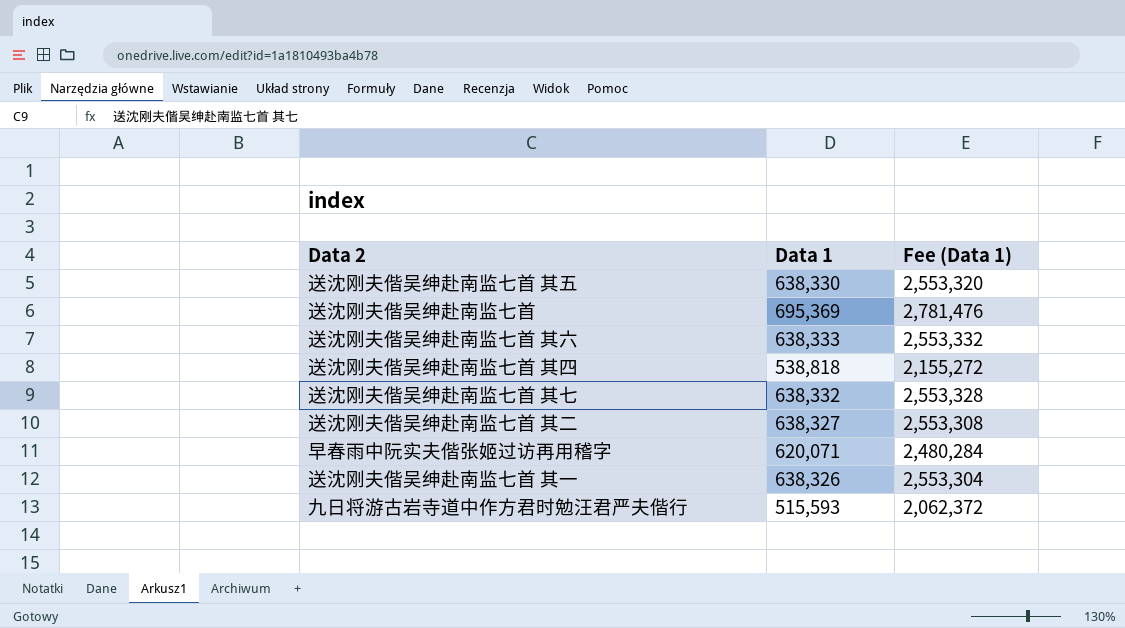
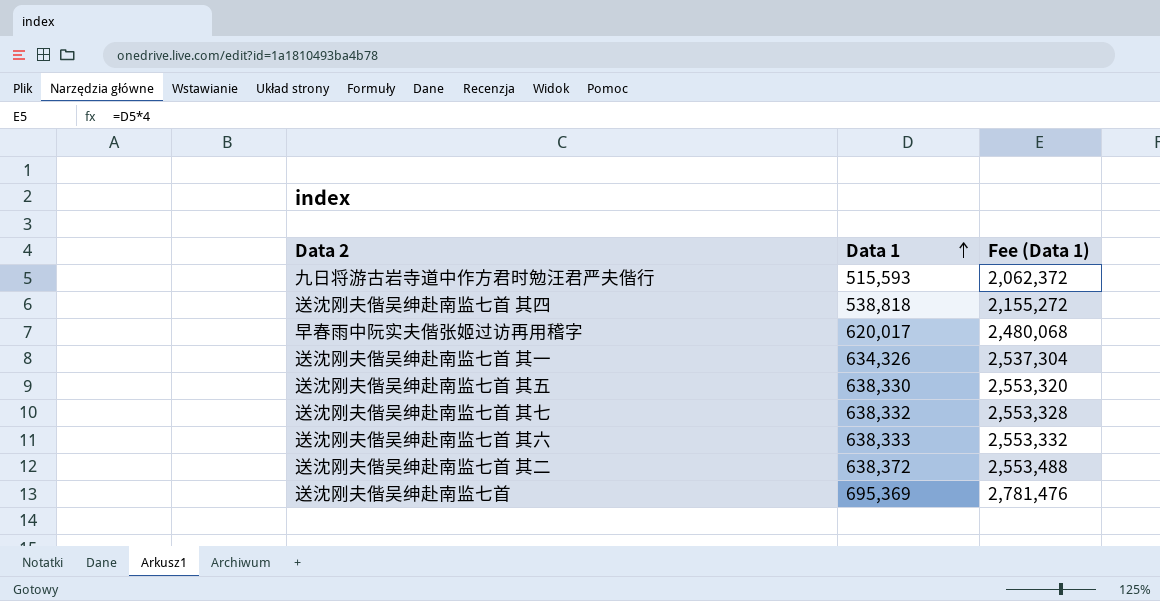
row order: none -> Data 1 ascending
早春雨中阮实夫偕张姬过访再用稽字 | Data 1: 620,071 -> 620,017
早春雨中阮实夫偕张姬过访再用稽字 | Fee (Data 1): 2,480,284 -> 2,480,068
送沈刚夫偕吴绅赴南监七首 其一 | Data 1: 638,326 -> 634,326
送沈刚夫偕吴绅赴南监七首 其一 | Fee (Data 1): 2,553,304 -> 2,537,304
送沈刚夫偕吴绅赴南监七首 其二 | Data 1: 638,327 -> 638,372
送沈刚夫偕吴绅赴南监七首 其二 | Fee (Data 1): 2,553,308 -> 2,553,488

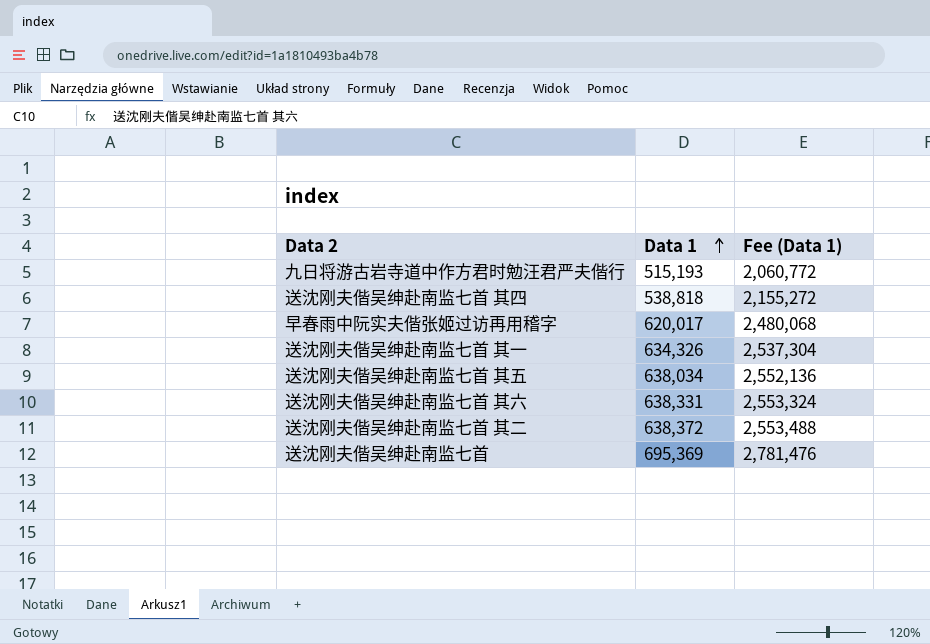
row 送沈刚夫偕吴绅赴南监七首 其七: 638,332 | 2,553,328 -> none
九日将游古岩寺道中作方君时勉汪君严夫偕行 | Data 1: 515,593 -> 515,193
九日将游古岩寺道中作方君时勉汪君严夫偕行 | Fee (Data 1): 2,062,372 -> 2,060,772
送沈刚夫偕吴绅赴南监七首 其五 | Data 1: 638,330 -> 638,034
送沈刚夫偕吴绅赴南监七首 其五 | Fee (Data 1): 2,553,320 -> 2,552,136
送沈刚夫偕吴绅赴南监七首 其六 | Data 1: 638,333 -> 638,331
送沈刚夫偕吴绅赴南监七首 其六 | Fee (Data 1): 2,553,332 -> 2,553,324

